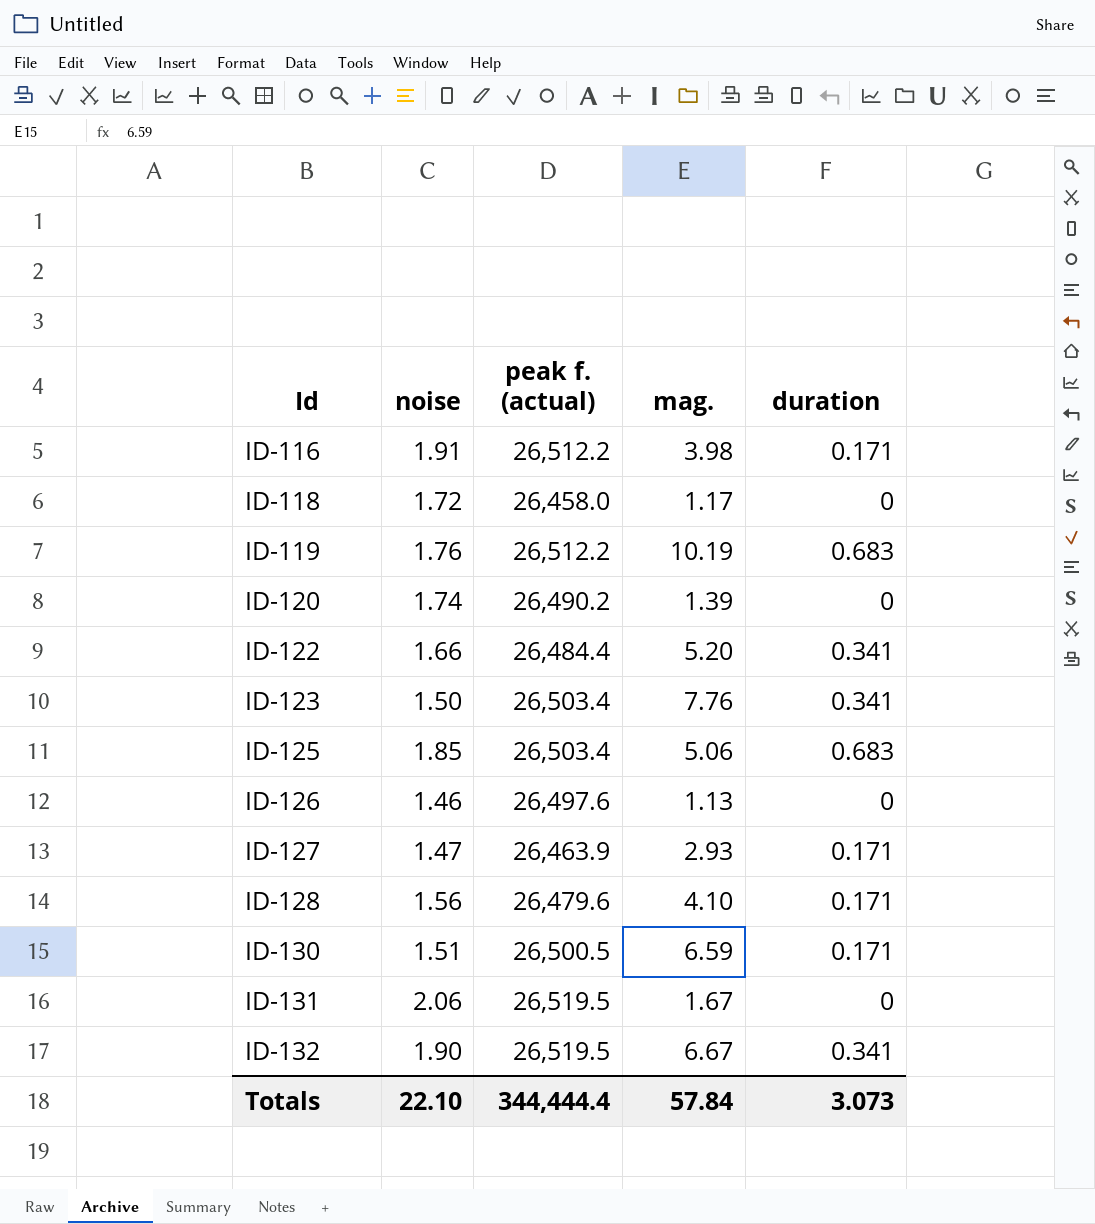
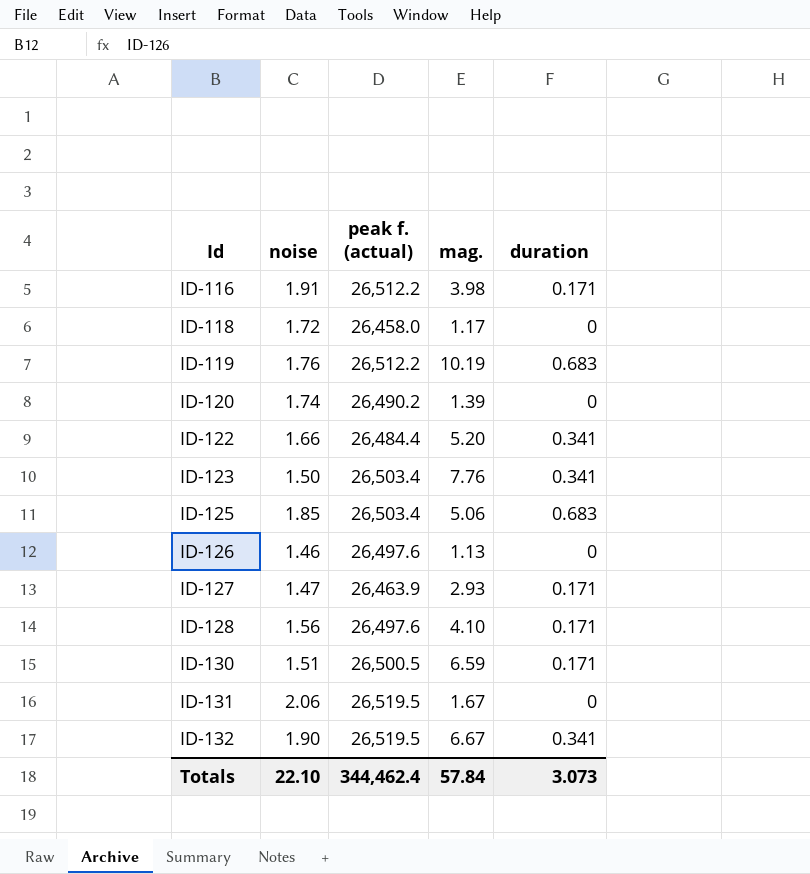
ID-128 | peak f. (actual): 26,479.6 -> 26,497.6
Totals | peak f. (actual): 344,444.4 -> 344,462.4

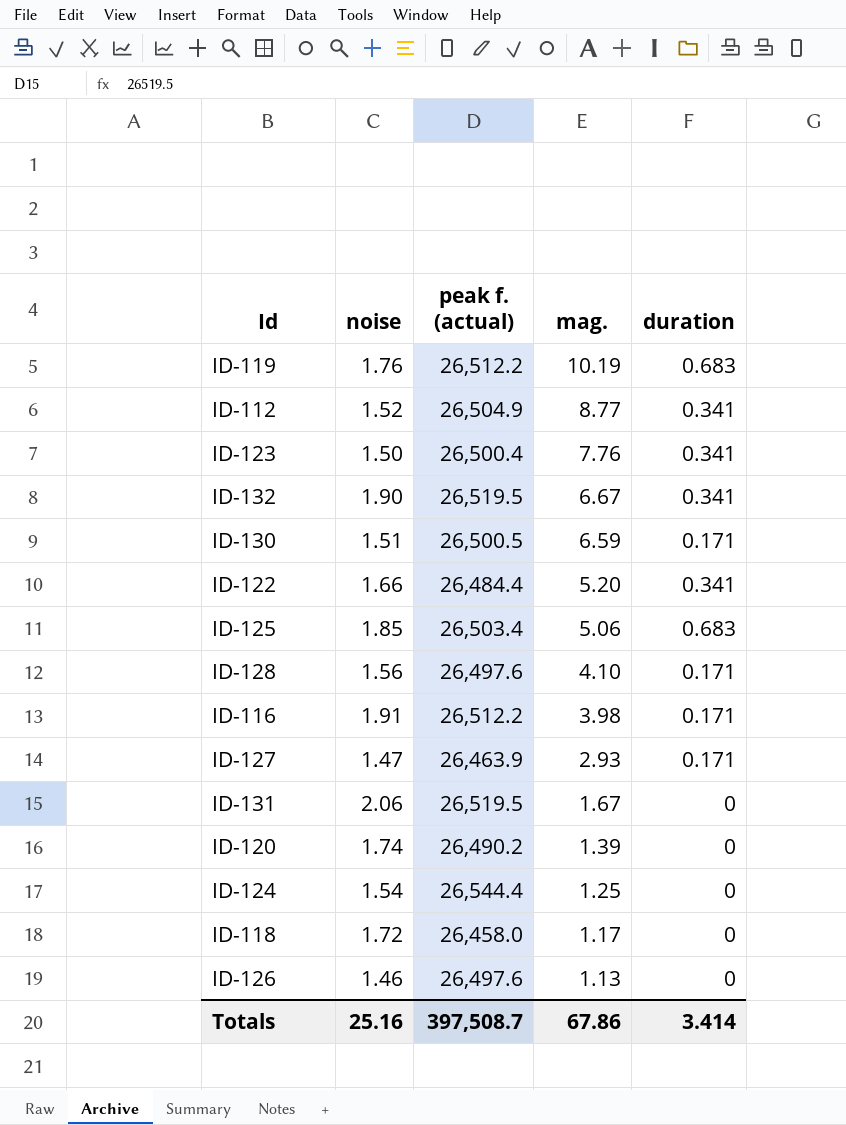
row order: Id ascending -> mag. descending
row ID-112: none -> 1.52 | 26,504.9 | 8.77 | 0.341
ID-123 | peak f. (actual): 26,503.4 -> 26,500.4
row ID-124: none -> 1.54 | 26,544.4 | 1.25 | 0
Totals | noise: 22.10 -> 25.16
Totals | peak f. (actual): 344,462.4 -> 397,508.7
Totals | mag.: 57.84 -> 67.86
Totals | duration: 3.073 -> 3.414

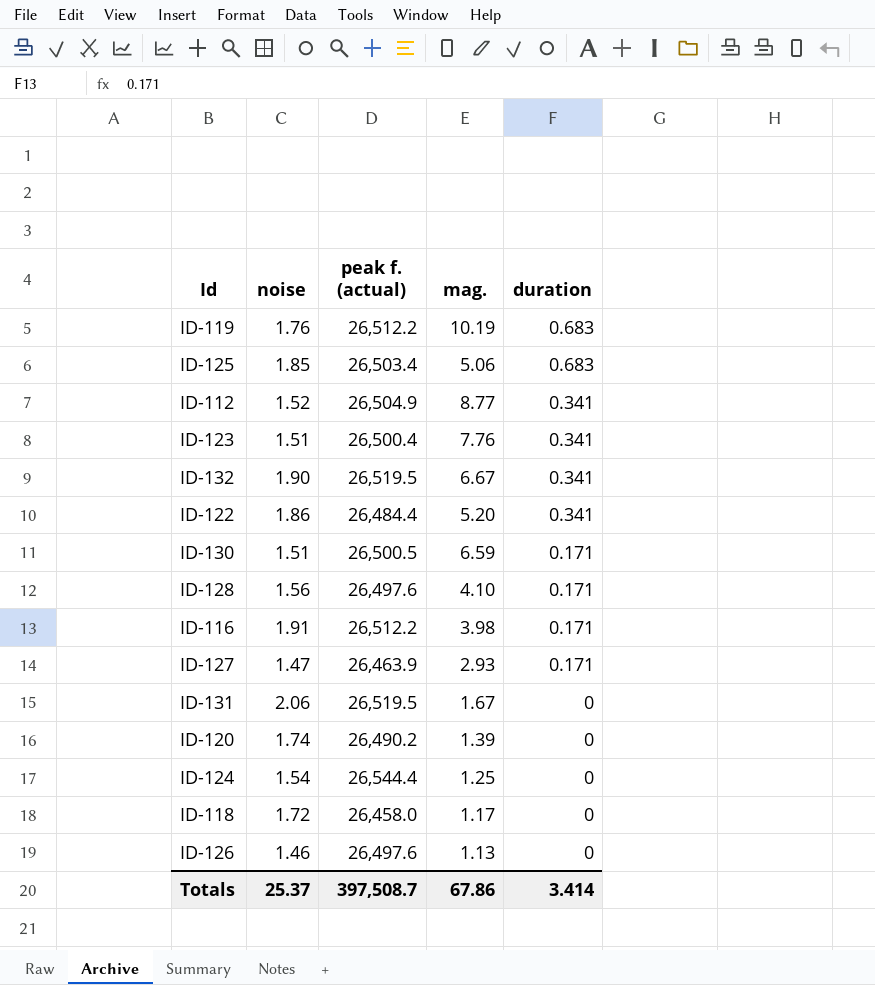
row order: mag. descending -> duration descending
ID-123 | noise: 1.50 -> 1.51
ID-122 | noise: 1.66 -> 1.86
Totals | noise: 25.16 -> 25.37

